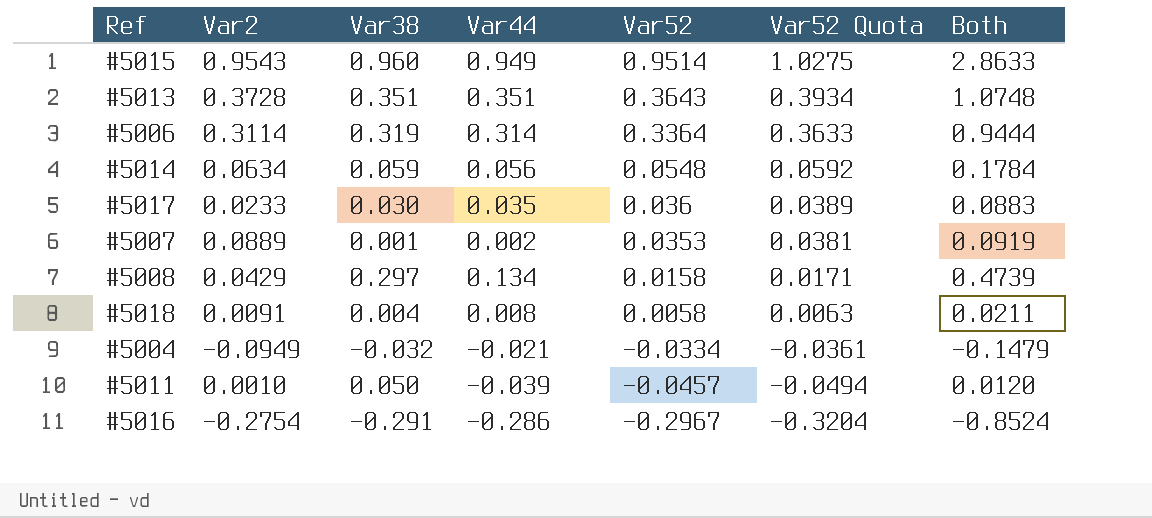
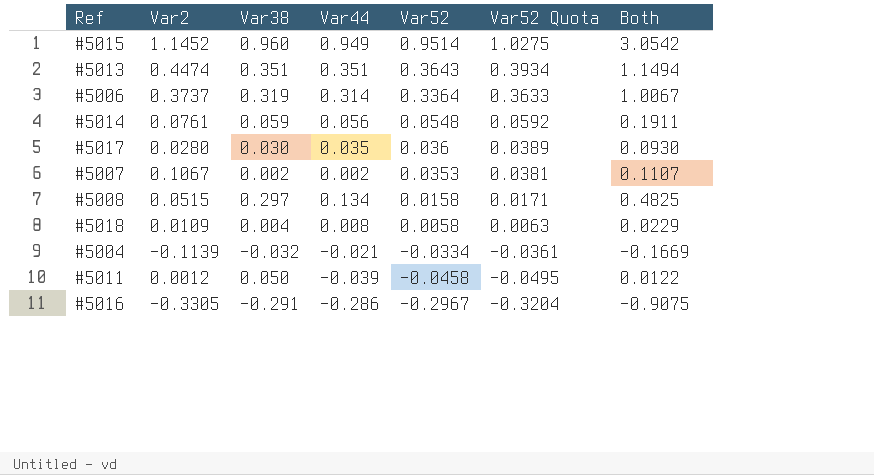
#5015 | Var2: 0.9543 -> 1.1452
#5015 | Both: 2.8633 -> 3.0542
#5013 | Var2: 0.3728 -> 0.4474
#5013 | Both: 1.0748 -> 1.1494
#5006 | Var2: 0.3114 -> 0.3737
#5006 | Both: 0.9444 -> 1.0067
#5014 | Var2: 0.0634 -> 0.0761
#5014 | Both: 0.1784 -> 0.1911
#5017 | Var2: 0.0233 -> 0.0280
#5017 | Both: 0.0883 -> 0.0930
#5007 | Var2: 0.0889 -> 0.1067
#5007 | Var38: 0.001 -> 0.002
#5007 | Both: 0.0919 -> 0.1107
#5008 | Var2: 0.0429 -> 0.0515
#5008 | Both: 0.4739 -> 0.4825
#5018 | Var2: 0.0091 -> 0.0109
#5018 | Both: 0.0211 -> 0.0229
#5004 | Var2: -0.0949 -> -0.1139
#5004 | Both: -0.1479 -> -0.1669
#5011 | Var2: 0.0010 -> 0.0012
#5011 | Var52: -0.0457 -> -0.0458
#5011 | Var52 Quota: -0.0494 -> -0.0495
#5011 | Both: 0.0120 -> 0.0122
#5016 | Var2: -0.2754 -> -0.3305
#5016 | Both: -0.8524 -> -0.9075

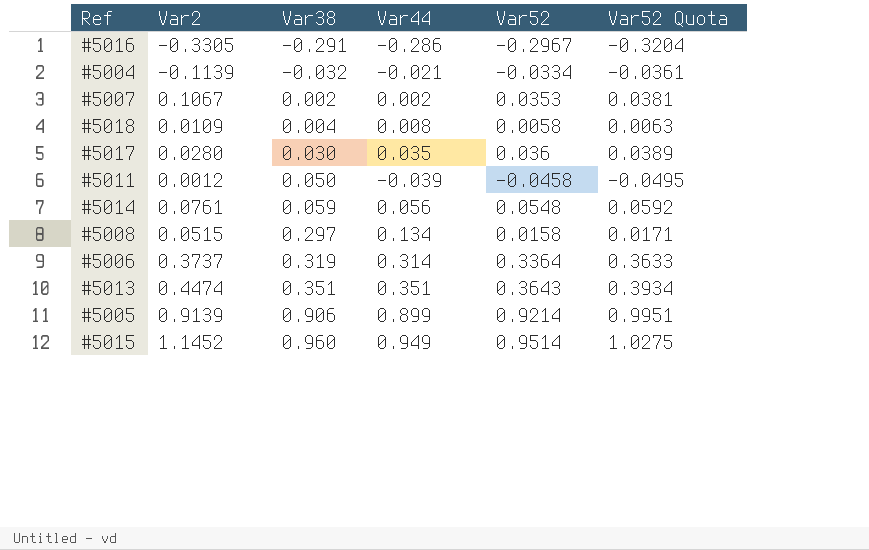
row order: Var52 descending -> Var38 ascending
column Both | formula: [Var2] + [Var38] + [Var44] -> none
row #5005: none -> 0.9139 | 0.906 | 0.899 | 0.9214 | 0.9951

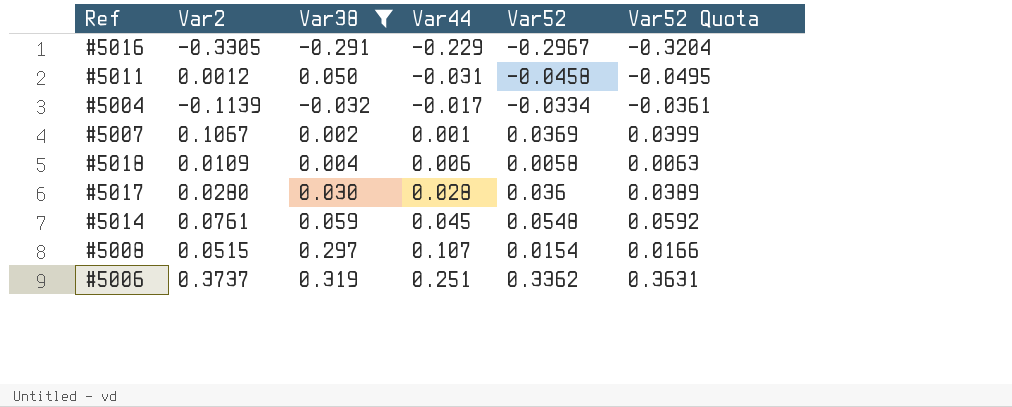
filter: none -> Var38 <= 0.319
row order: Var38 ascending -> Var44 ascending
#5016 | Var44: -0.286 -> -0.229
#5011 | Var44: -0.039 -> -0.031
#5004 | Var44: -0.021 -> -0.017
#5007 | Var44: 0.002 -> 0.001
#5007 | Var52: 0.0353 -> 0.0369
#5007 | Var52 Quota: 0.0381 -> 0.0399
#5018 | Var44: 0.008 -> 0.006
#5017 | Var44: 0.035 -> 0.028
#5014 | Var44: 0.056 -> 0.045
#5008 | Var44: 0.134 -> 0.107
#5008 | Var52: 0.0158 -> 0.0154
#5008 | Var52 Quota: 0.0171 -> 0.0166
#5006 | Var44: 0.314 -> 0.251
#5006 | Var52: 0.3364 -> 0.3362
#5006 | Var52 Quota: 0.3633 -> 0.3631

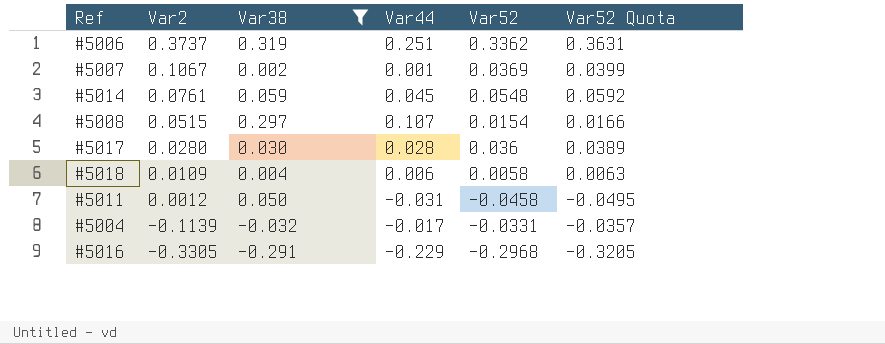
row order: Var44 ascending -> Var2 descending
#5004 | Var52: -0.0334 -> -0.0331
#5004 | Var52 Quota: -0.0361 -> -0.0357
#5016 | Var52: -0.2967 -> -0.2968
#5016 | Var52 Quota: -0.3204 -> -0.3205

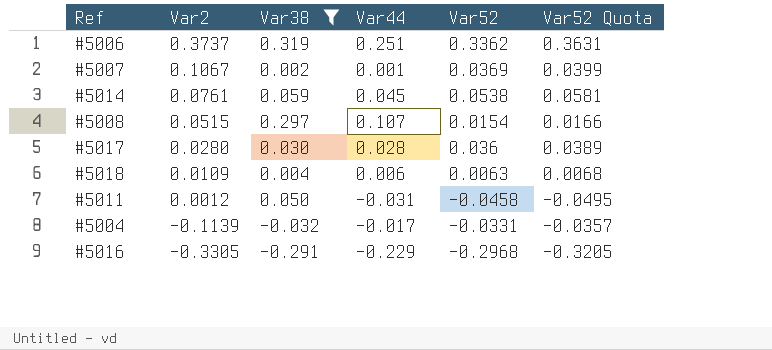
#5014 | Var52: 0.0548 -> 0.0538
#5014 | Var52 Quota: 0.0592 -> 0.0581
#5018 | Var52: 0.0058 -> 0.0063
#5018 | Var52 Quota: 0.0063 -> 0.0068

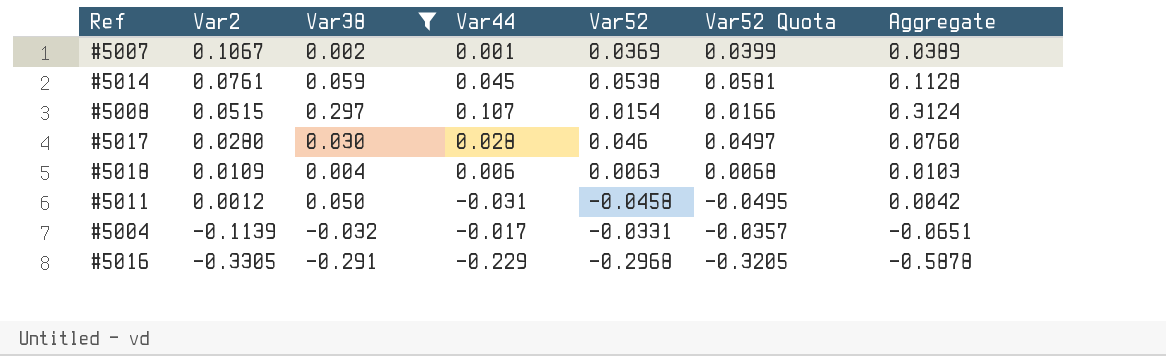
column Aggregate | formula: none -> [Var38] + [Var52]
row #5006: 0.3737 | 0.319 | 0.251 | 0.3362 | 0.3631 -> none
#5017 | Var52: 0.036 -> 0.046
#5017 | Var52 Quota: 0.0389 -> 0.0497

